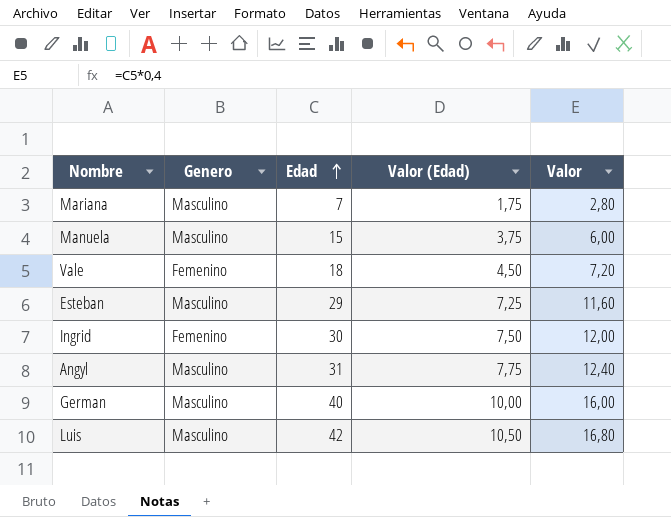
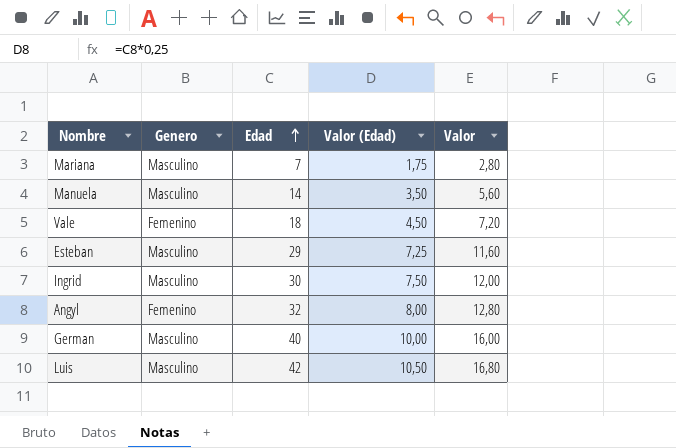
Manuela | Edad: 15 -> 14
Manuela | Valor (Edad): 3,75 -> 3,50
Manuela | Valor: 6,00 -> 5,60
Ingrid | Genero: Femenino -> Masculino
Angyl | Genero: Masculino -> Femenino
Angyl | Edad: 31 -> 32
Angyl | Valor (Edad): 7,75 -> 8,00
Angyl | Valor: 12,40 -> 12,80

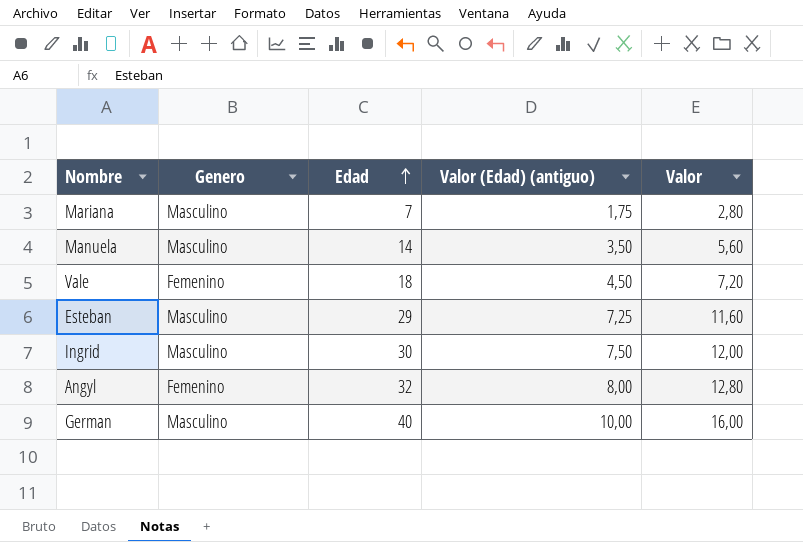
column name: Valor (Edad) -> Valor (Edad) (antiguo)
row Luis: Masculino | 42 | 10,50 | 16,80 -> none

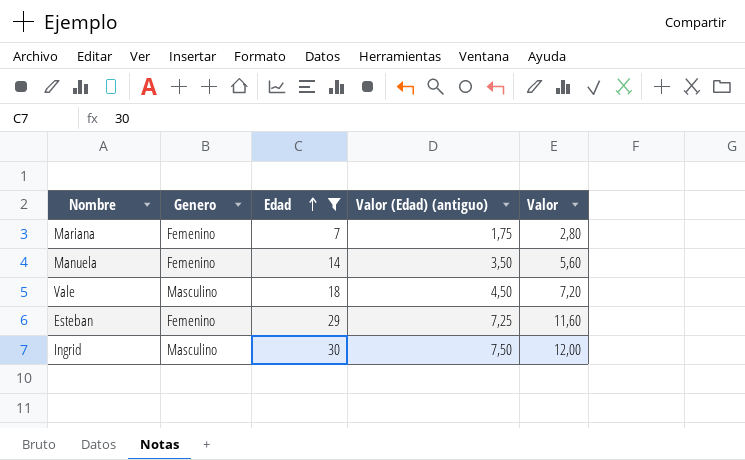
filter: none -> Edad <= 30
Mariana | Genero: Masculino -> Femenino
Manuela | Genero: Masculino -> Femenino
Vale | Genero: Femenino -> Masculino
Esteban | Genero: Masculino -> Femenino

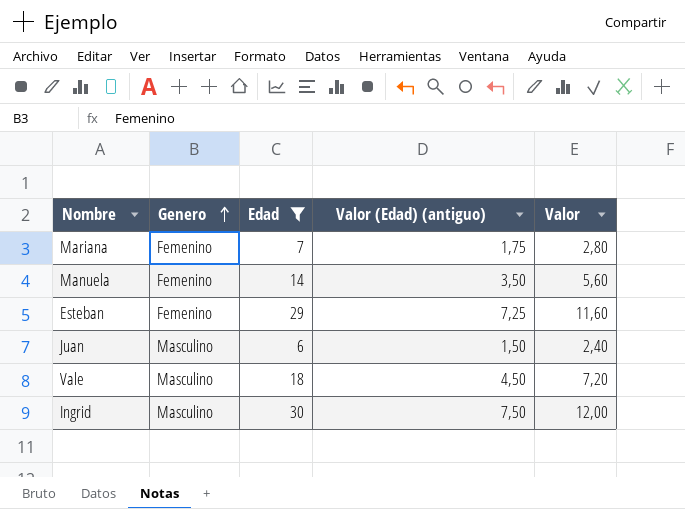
row order: Edad ascending -> Genero ascending
row Juan: none -> Masculino | 6 | 1,50 | 2,40

